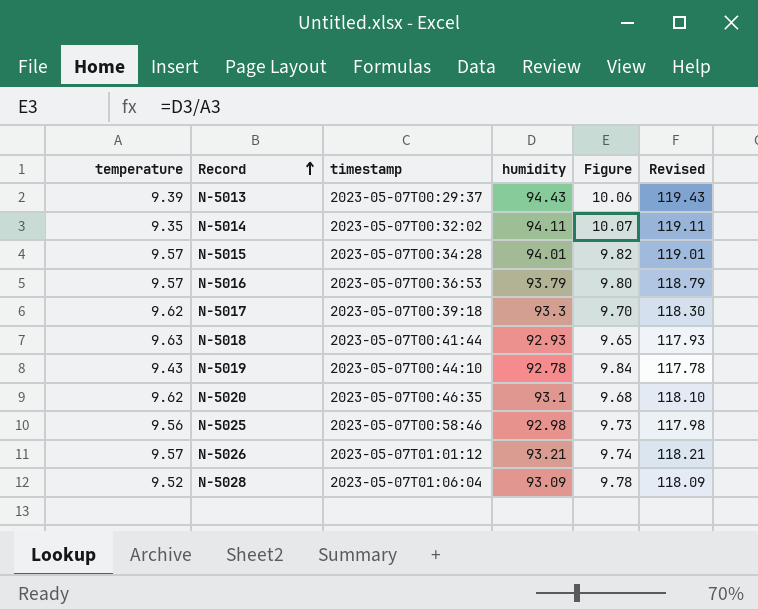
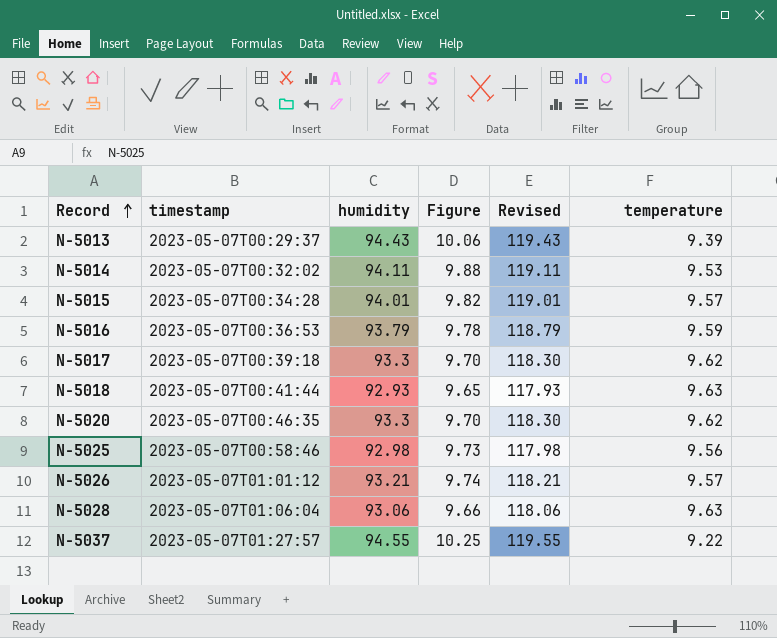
column temperature | position: 1 -> 6
row N-5019: 9.43 | 2023-05-07T00:44:10 | 92.78 | 9.84 | 117.78 -> none
N-5014 | Figure: 10.07 -> 9.88
N-5014 | temperature: 9.35 -> 9.53
N-5016 | Figure: 9.80 -> 9.78
N-5016 | temperature: 9.57 -> 9.59
N-5020 | humidity: 93.1 -> 93.3
N-5020 | Figure: 9.68 -> 9.70
N-5020 | Revised: 118.10 -> 118.30
N-5028 | humidity: 93.09 -> 93.06
N-5028 | Figure: 9.78 -> 9.66
N-5028 | Revised: 118.09 -> 118.06
N-5028 | temperature: 9.52 -> 9.63
row N-5037: none -> 2023-05-07T01:27:57 | 94.55 | 10.25 | 119.55 | 9.22

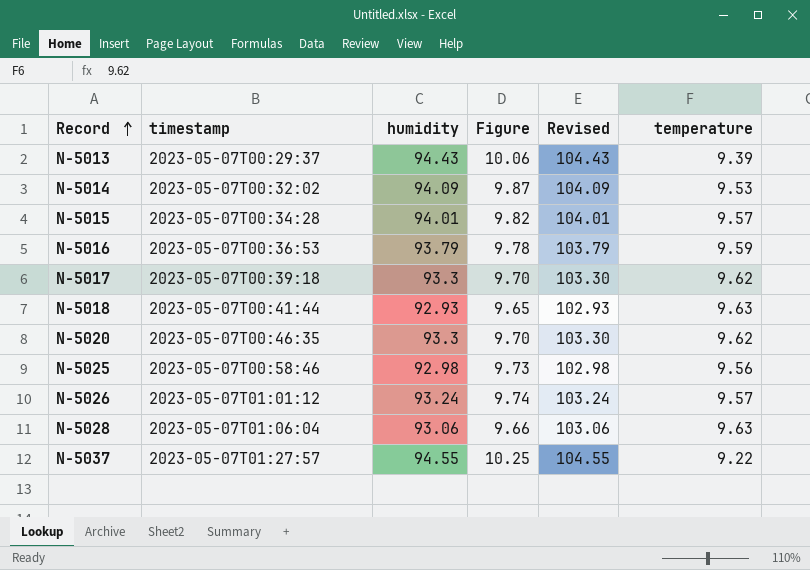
column Revised | formula: [humidity] + 25 -> [humidity] + 10
N-5014 | humidity: 94.11 -> 94.09
N-5014 | Figure: 9.88 -> 9.87
N-5026 | humidity: 93.21 -> 93.24

